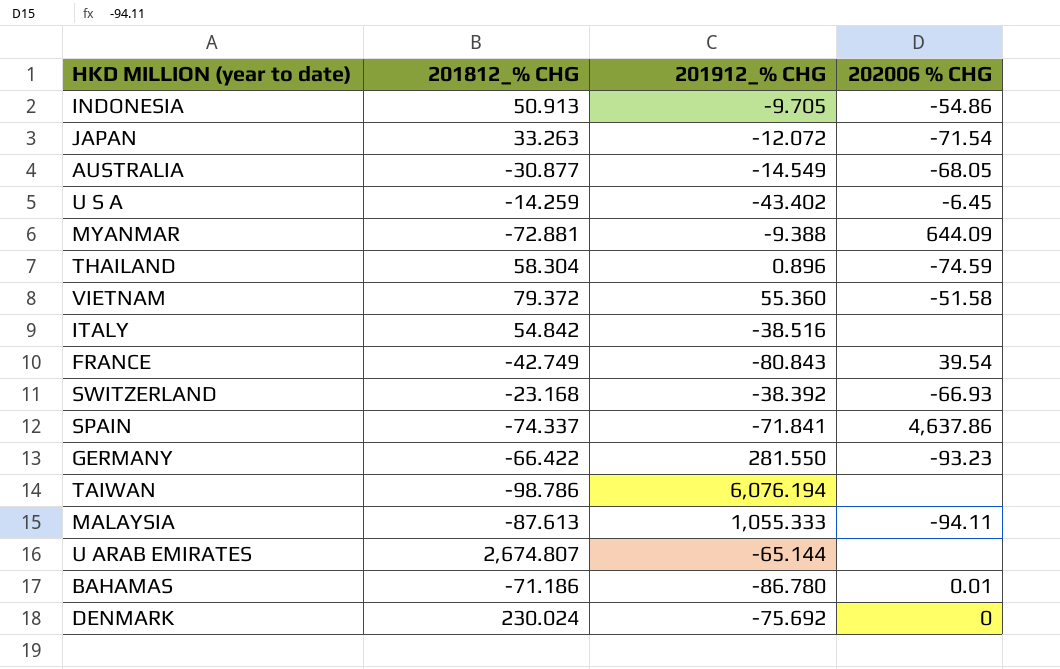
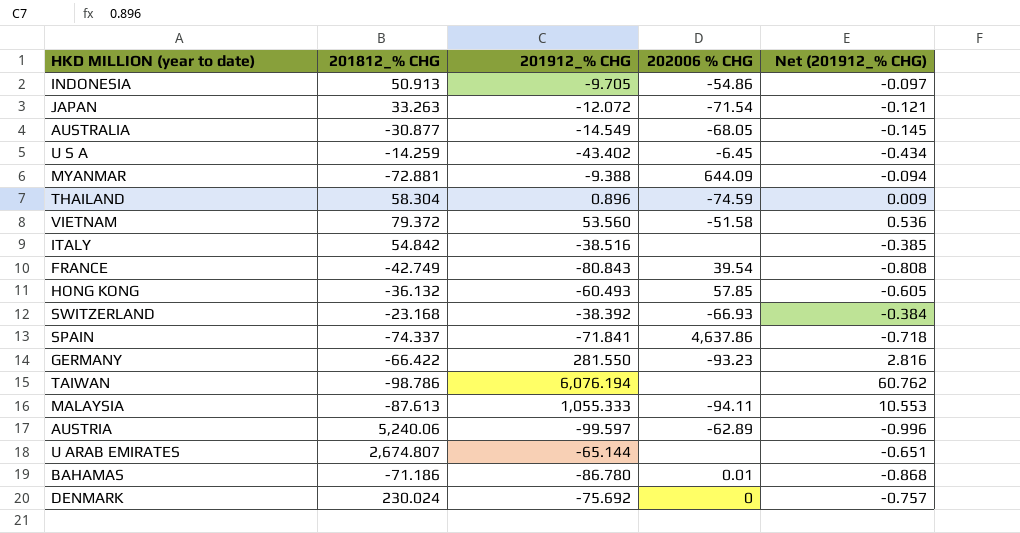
column Net (201912_% CHG) | formula: none -> [201912_% CHG] * 0.01
VIETNAM | 201912_% CHG: 55.360 -> 53.560
row HONG KONG: none -> -36.132 | -60.493 | 57.85 | -0.605
row AUSTRIA: none -> 5,240.06 | -99.597 | -62.89 | -0.996

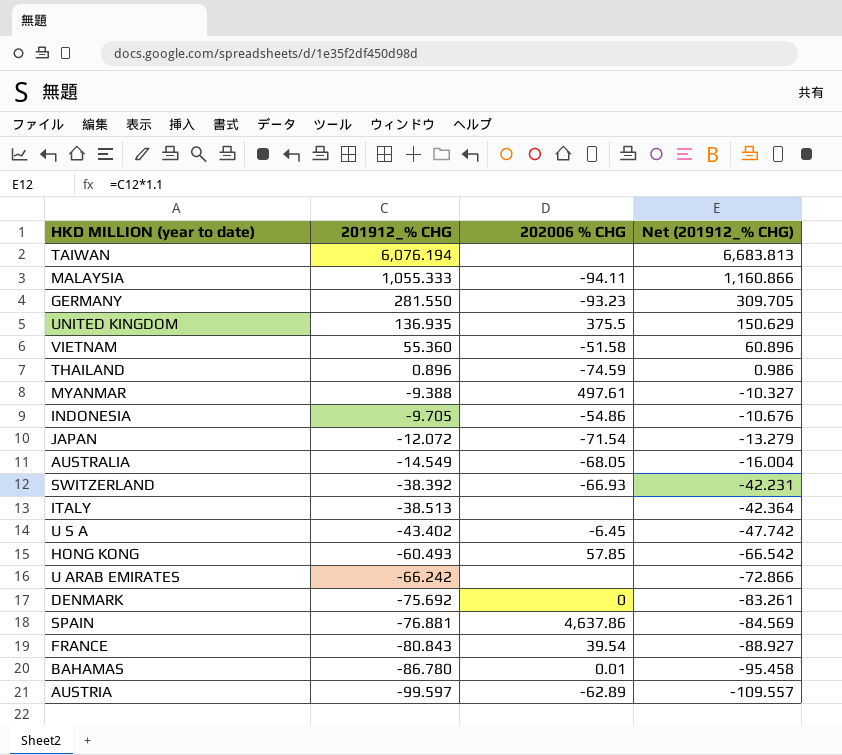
row order: none -> 201912_% CHG descending
column 201812_% CHG | position: 2 -> none
column Net (201912_% CHG) | formula: [201912_% CHG] * 0.01 -> [201912_% CHG] * 1.1
row UNITED KINGDOM: none -> 136.935 | 375.5 | 150.629
VIETNAM | 201912_% CHG: 53.560 -> 55.360
MYANMAR | 202006 % CHG: 644.09 -> 497.61
ITALY | 201912_% CHG: -38.516 -> -38.513
U ARAB EMIRATES | 201912_% CHG: -65.144 -> -66.242
SPAIN | 201912_% CHG: -71.841 -> -76.881

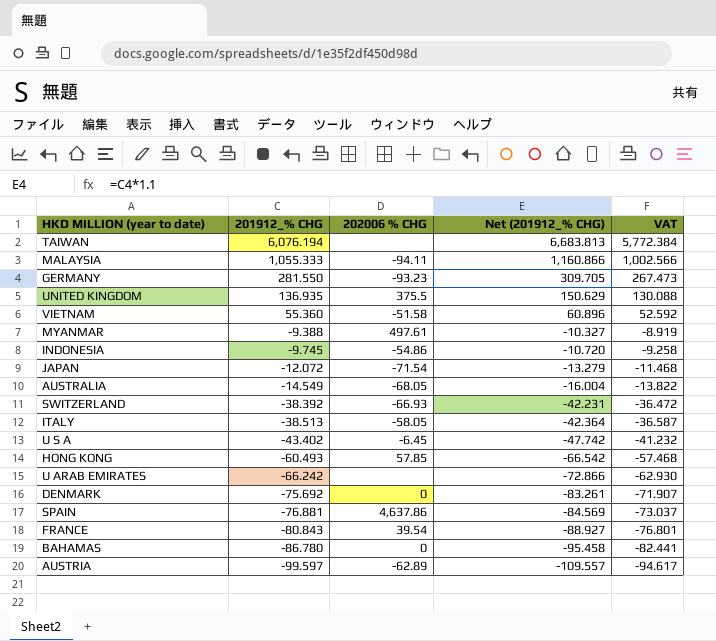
column VAT | formula: none -> [201912_% CHG] * 0.95
row THAILAND: 0.896 | -74.59 | 0.986 -> none
INDONESIA | 201912_% CHG: -9.705 -> -9.745
INDONESIA | Net (201912_% CHG): -10.676 -> -10.720
ITALY | 202006 % CHG: none -> -58.05
BAHAMAS | 202006 % CHG: 0.01 -> 0

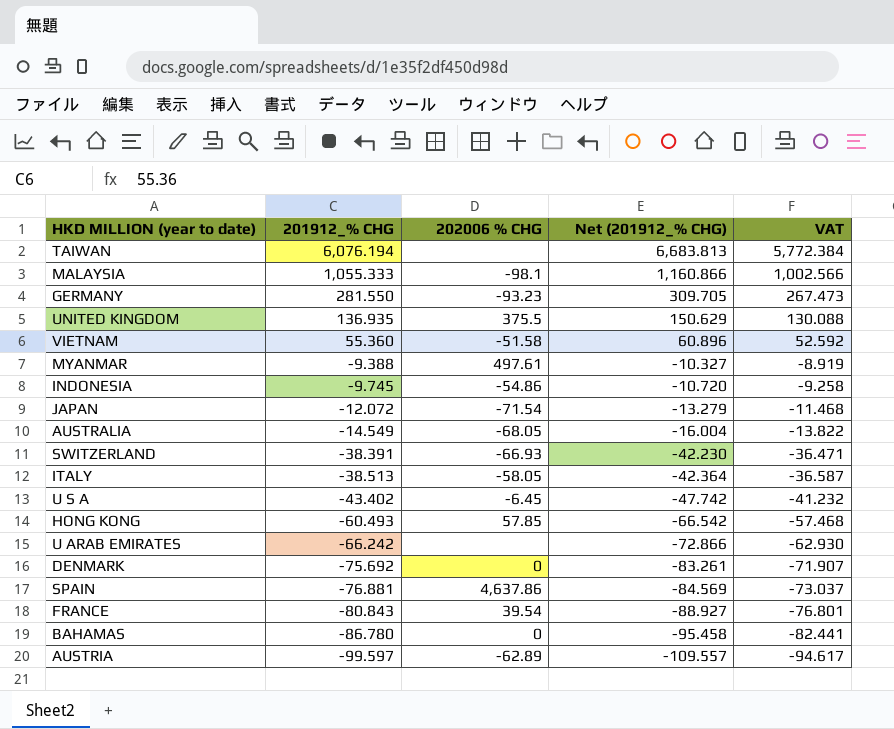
MALAYSIA | 202006 % CHG: -94.11 -> -98.1
SWITZERLAND | 201912_% CHG: -38.392 -> -38.391
SWITZERLAND | Net (201912_% CHG): -42.231 -> -42.230
SWITZERLAND | VAT: -36.472 -> -36.471

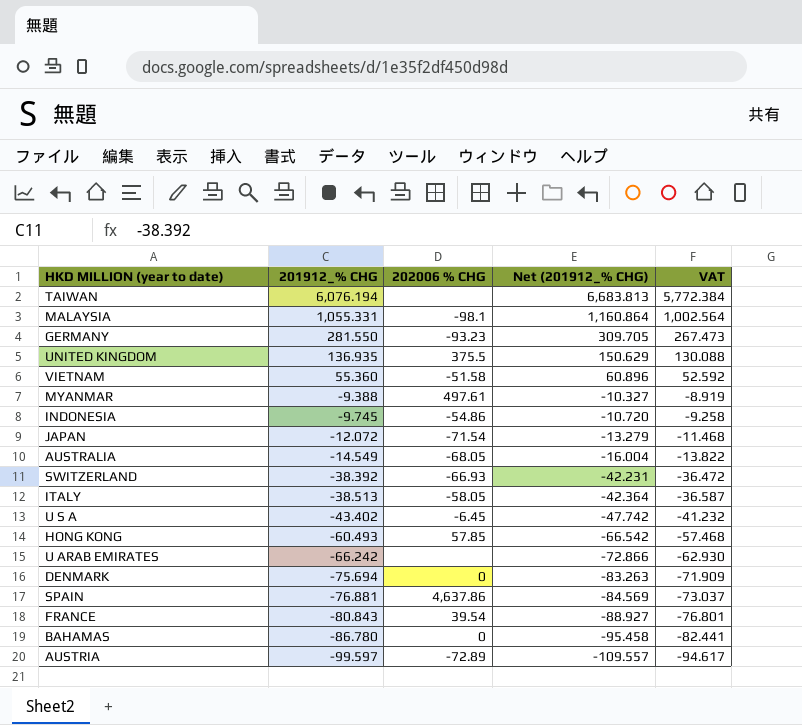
MALAYSIA | 201912_% CHG: 1,055.333 -> 1,055.331
MALAYSIA | Net (201912_% CHG): 1,160.866 -> 1,160.864
MALAYSIA | VAT: 1,002.566 -> 1,002.564
SWITZERLAND | 201912_% CHG: -38.391 -> -38.392
SWITZERLAND | Net (201912_% CHG): -42.230 -> -42.231
SWITZERLAND | VAT: -36.471 -> -36.472
DENMARK | 201912_% CHG: -75.692 -> -75.694
DENMARK | Net (201912_% CHG): -83.261 -> -83.263
DENMARK | VAT: -71.907 -> -71.909
AUSTRIA | 202006 % CHG: -62.89 -> -72.89

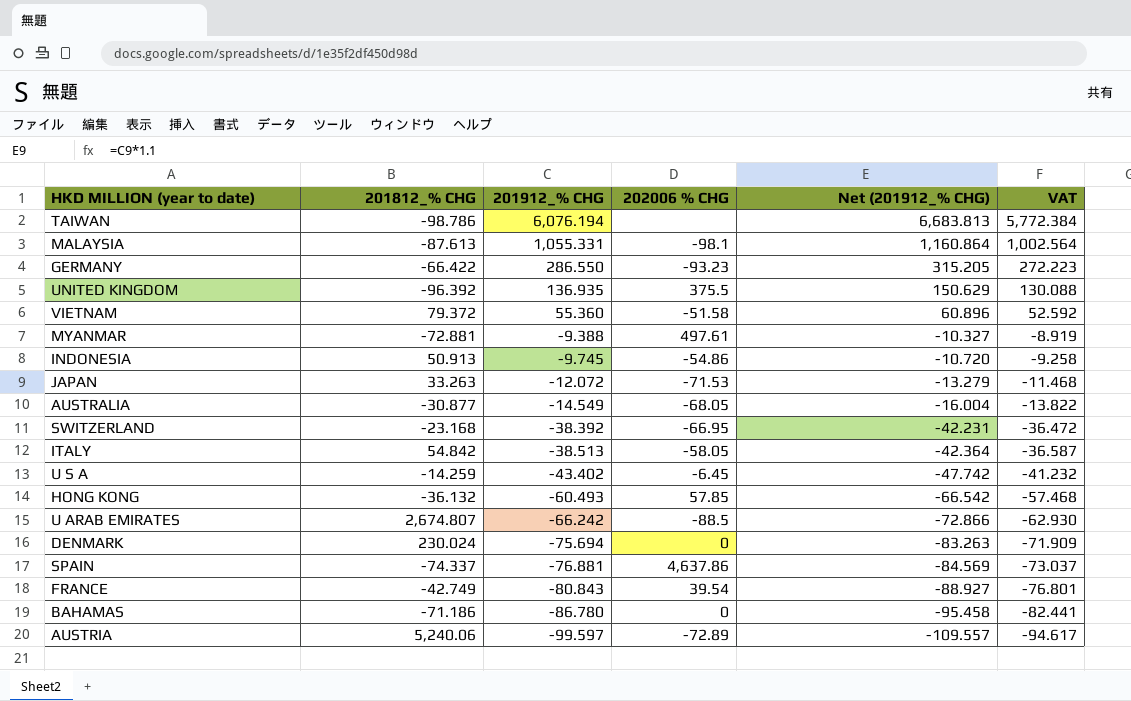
column 201812_% CHG | position: none -> 2
GERMANY | 201912_% CHG: 281.550 -> 286.550
GERMANY | Net (201912_% CHG): 309.705 -> 315.205
GERMANY | VAT: 267.473 -> 272.223
JAPAN | 202006 % CHG: -71.54 -> -71.53
SWITZERLAND | 202006 % CHG: -66.93 -> -66.95
U ARAB EMIRATES | 202006 % CHG: none -> -88.5

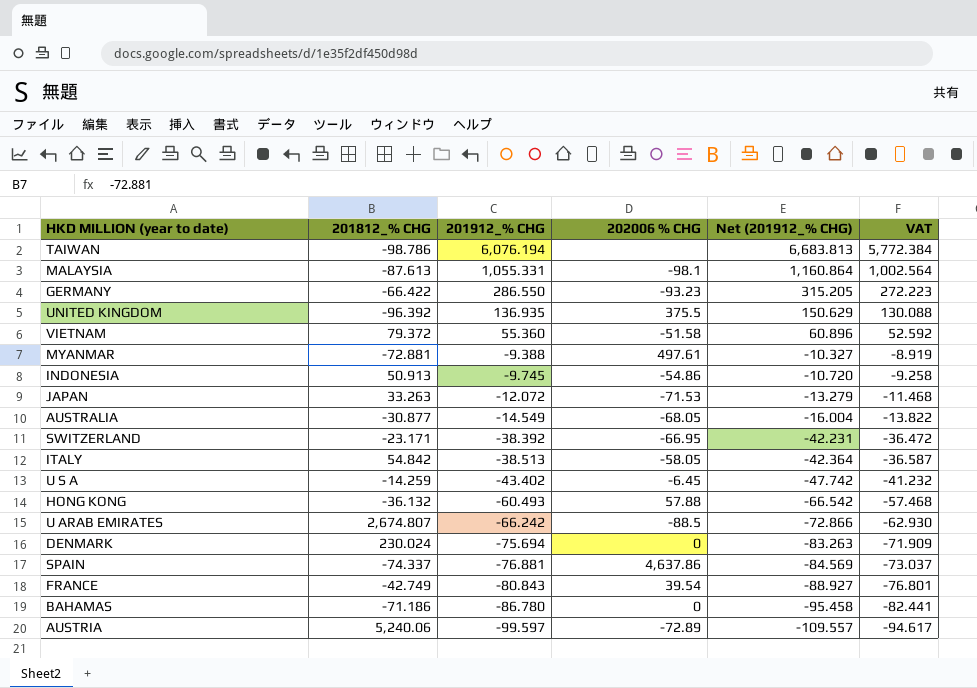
SWITZERLAND | 201812_% CHG: -23.168 -> -23.171
HONG KONG | 202006 % CHG: 57.85 -> 57.88

